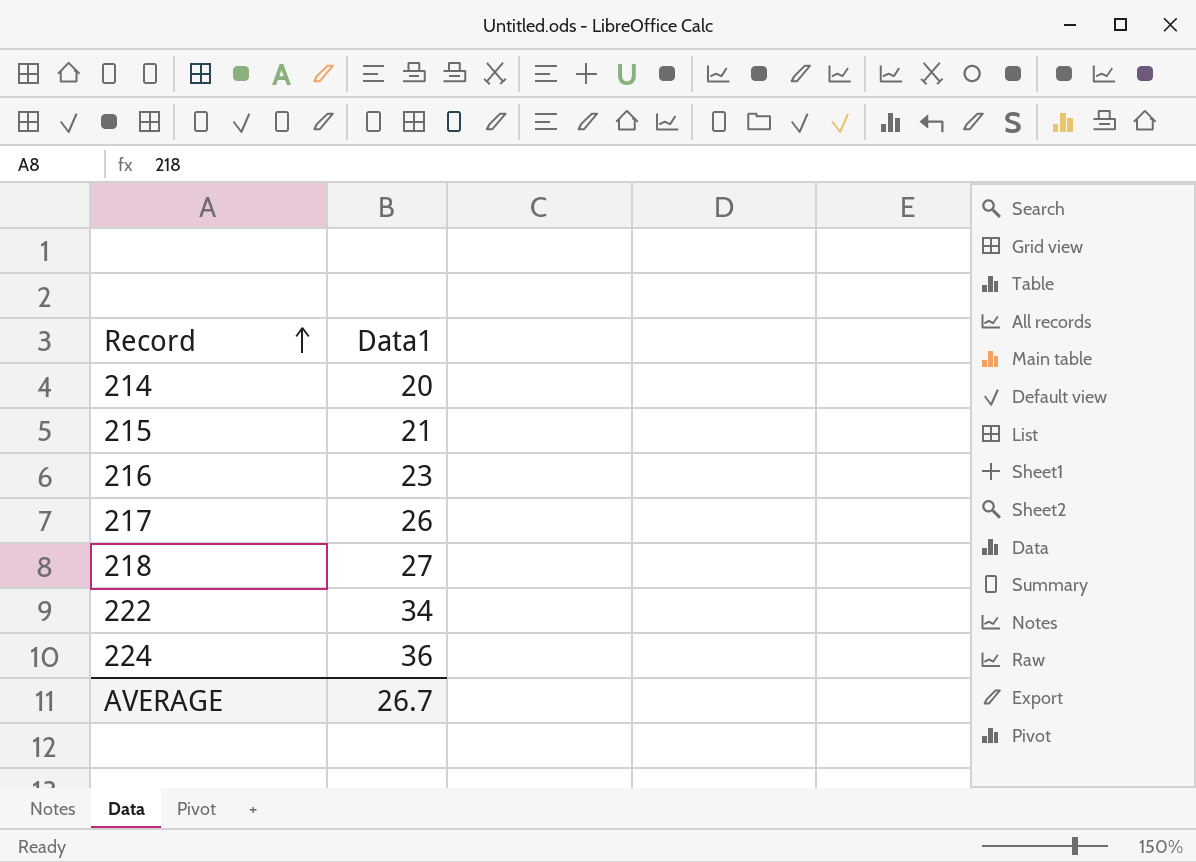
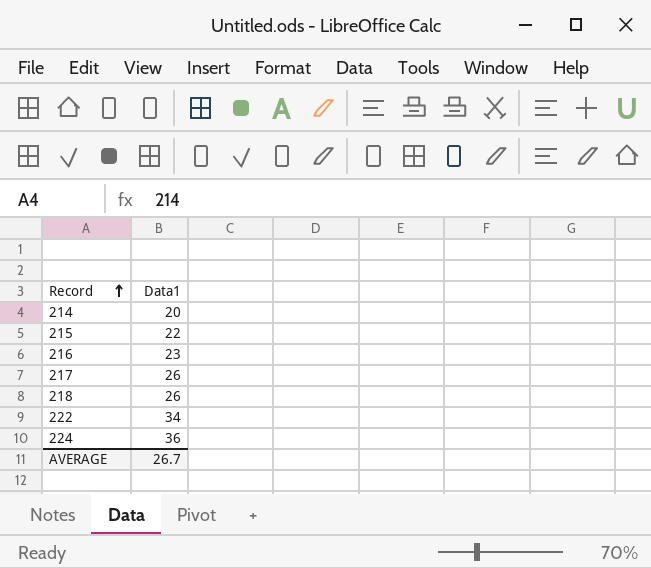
215 | Data1: 21 -> 22
218 | Data1: 27 -> 26

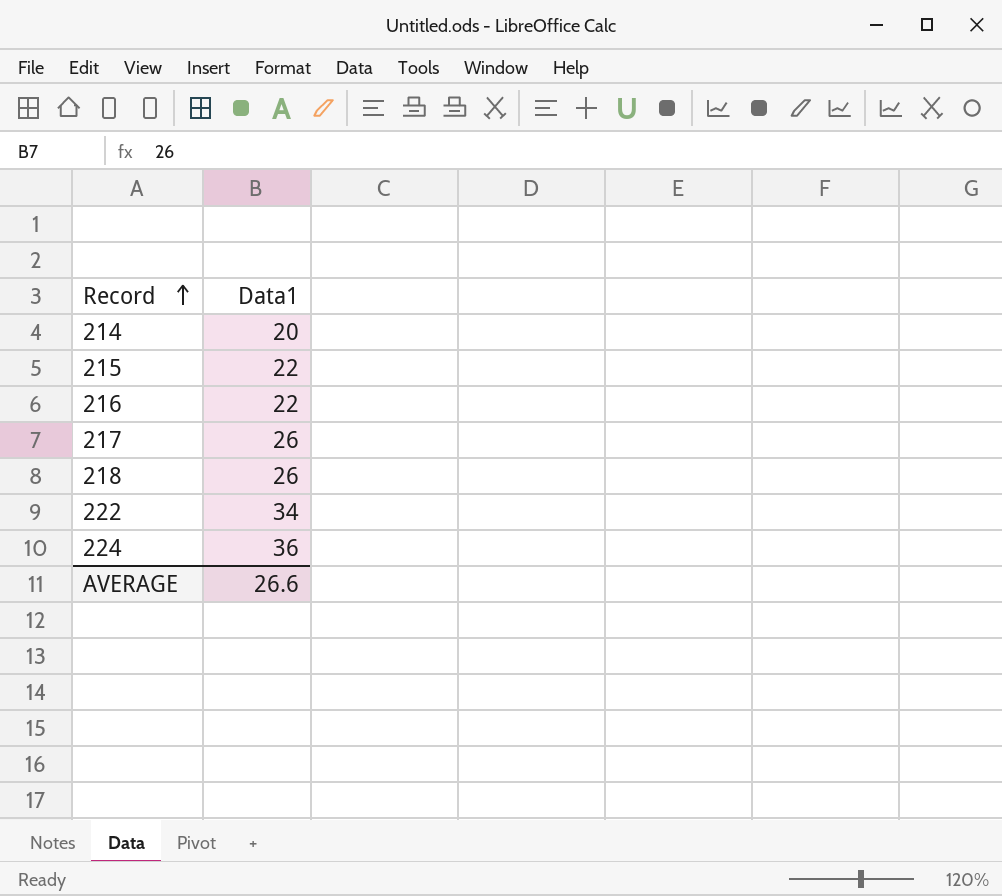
216 | Data1: 23 -> 22
AVERAGE | Data1: 26.7 -> 26.6

